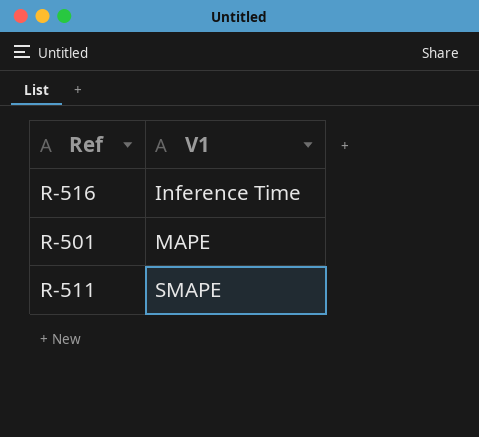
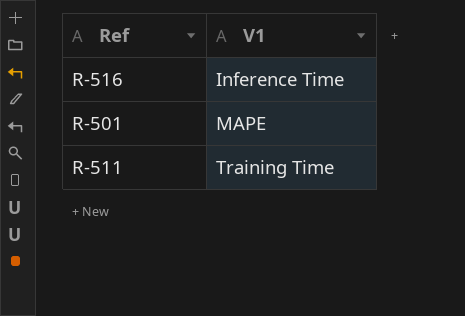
R-511 | V1: SMAPE -> Training Time

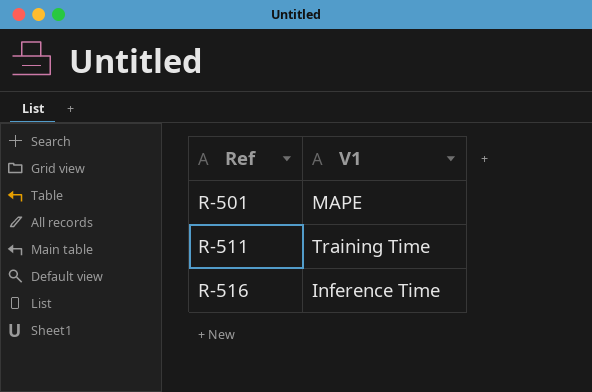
row order: V1 ascending -> Ref ascending

